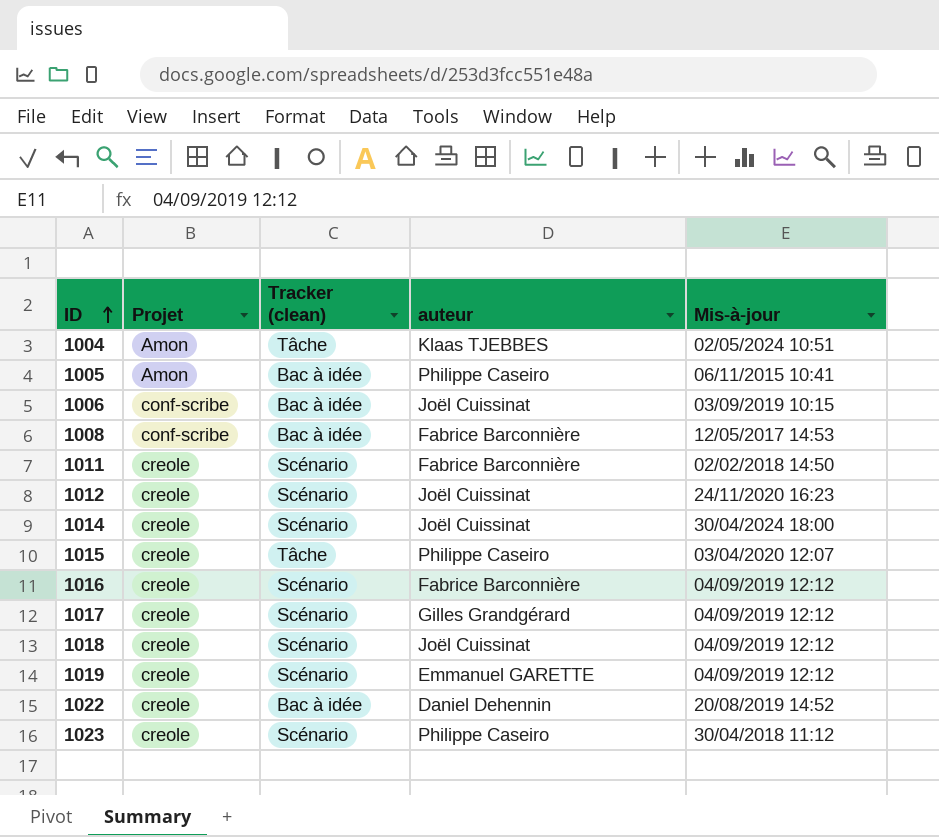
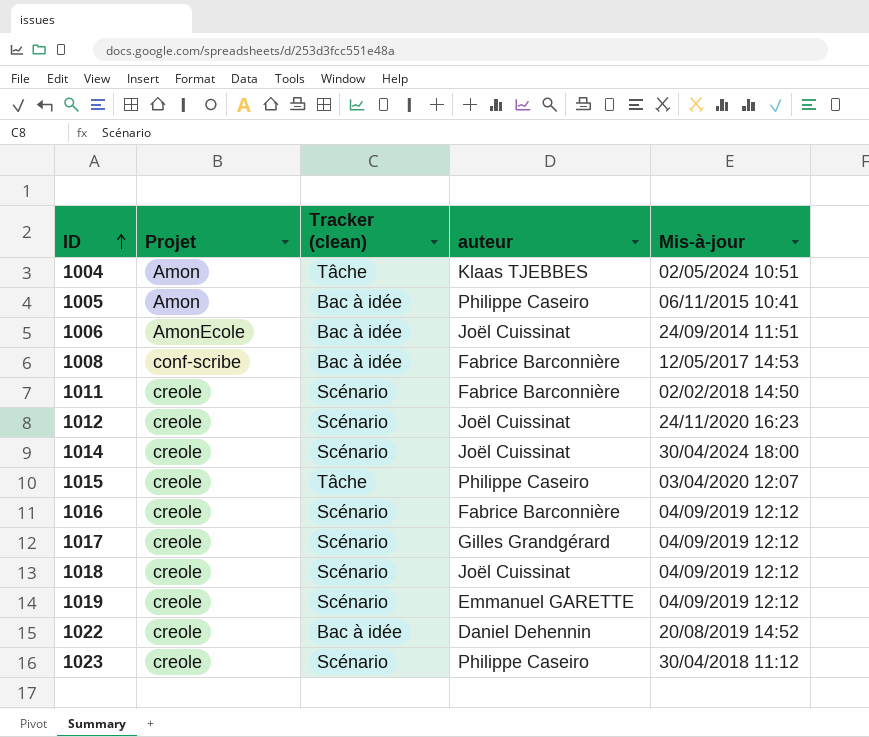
1006 | Projet: conf-scribe -> AmonEcole
1006 | Mis-à-jour: 03/09/2019 10:15 -> 24/09/2014 11:51

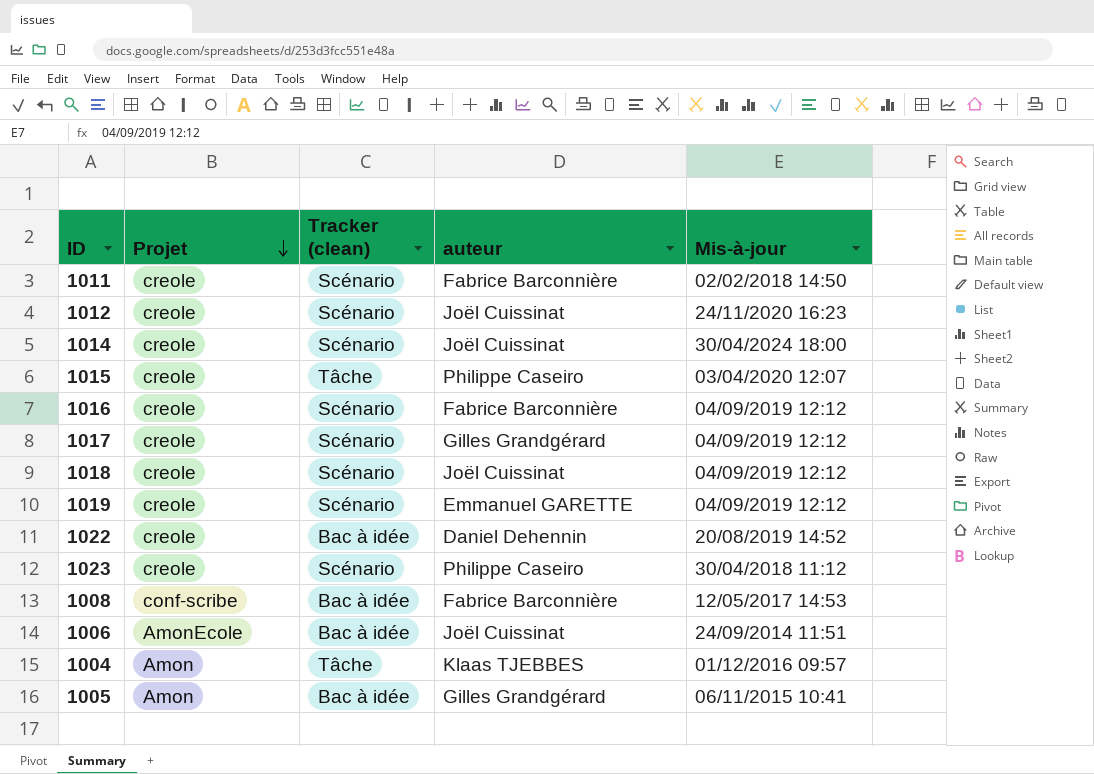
row order: ID ascending -> Projet descending
1004 | Mis-à-jour: 02/05/2024 10:51 -> 01/12/2016 09:57
1005 | auteur: Philippe Caseiro -> Gilles Grandgérard

